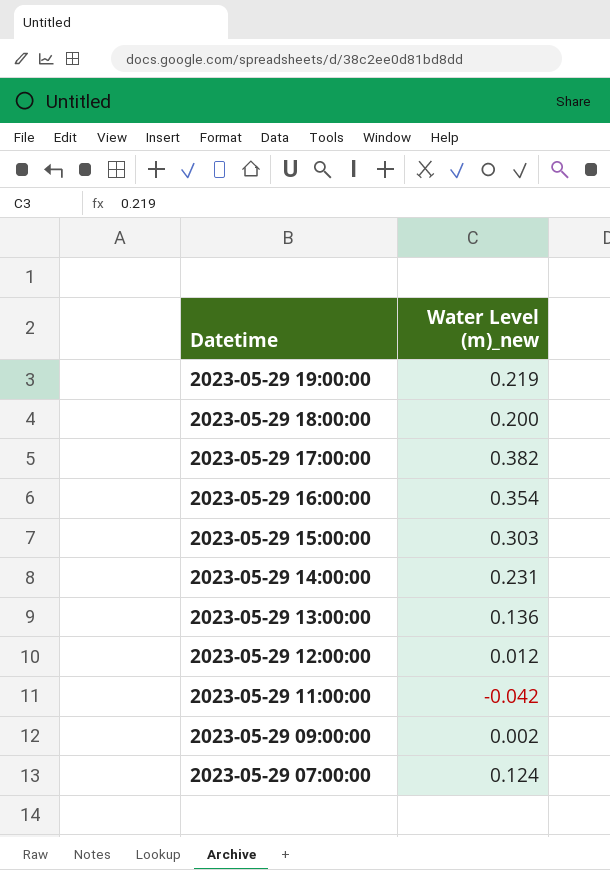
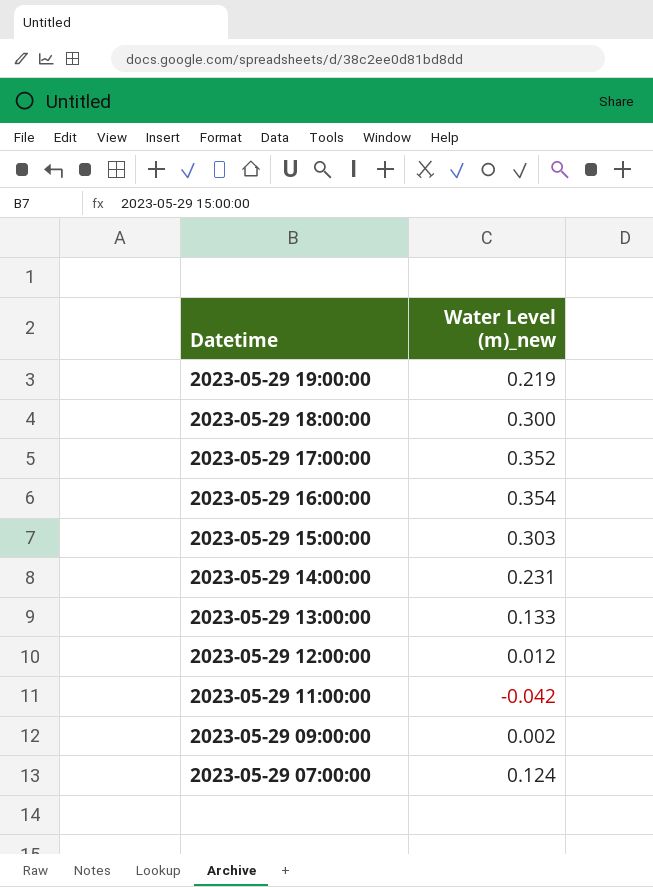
2023-05-29 18:00:00 | Water Level (m)_new: 0.200 -> 0.300
2023-05-29 17:00:00 | Water Level (m)_new: 0.382 -> 0.352
2023-05-29 13:00:00 | Water Level (m)_new: 0.136 -> 0.133

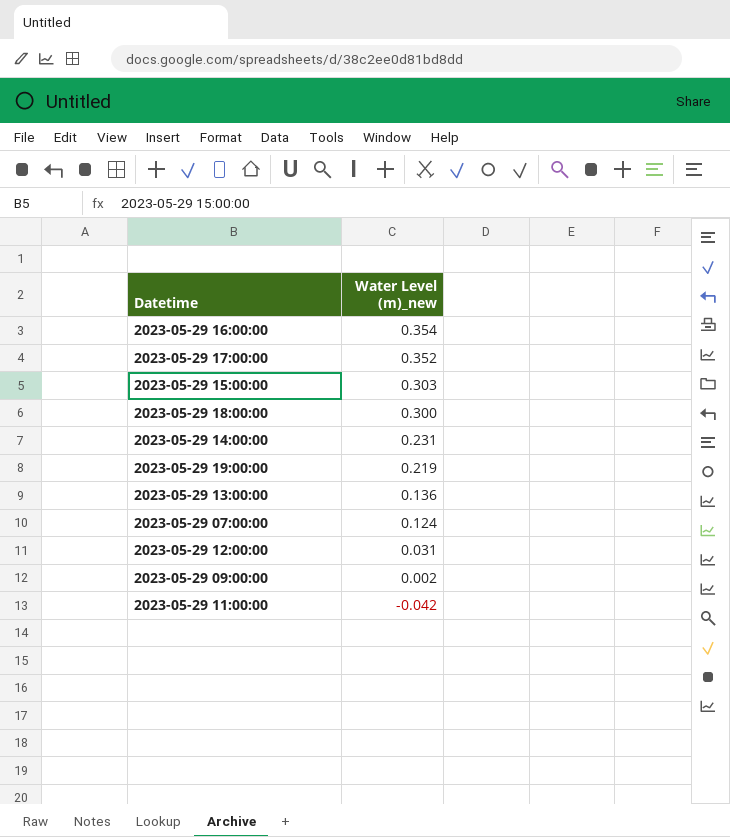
row order: Datetime descending -> Water Level (m)_new descending
2023-05-29 13:00:00 | Water Level (m)_new: 0.133 -> 0.136
2023-05-29 12:00:00 | Water Level (m)_new: 0.012 -> 0.031

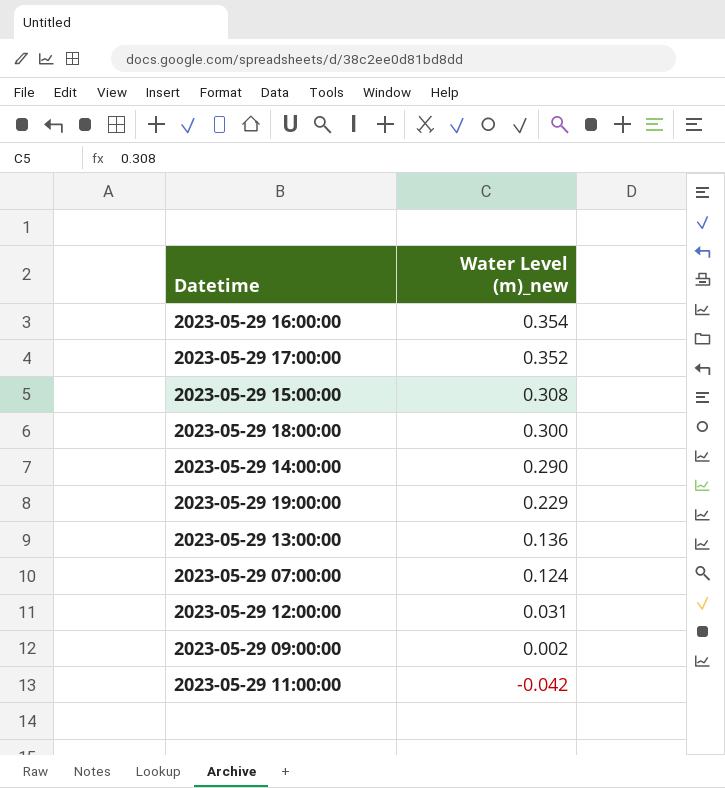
2023-05-29 15:00:00 | Water Level (m)_new: 0.303 -> 0.308
2023-05-29 14:00:00 | Water Level (m)_new: 0.231 -> 0.290
2023-05-29 19:00:00 | Water Level (m)_new: 0.219 -> 0.229

